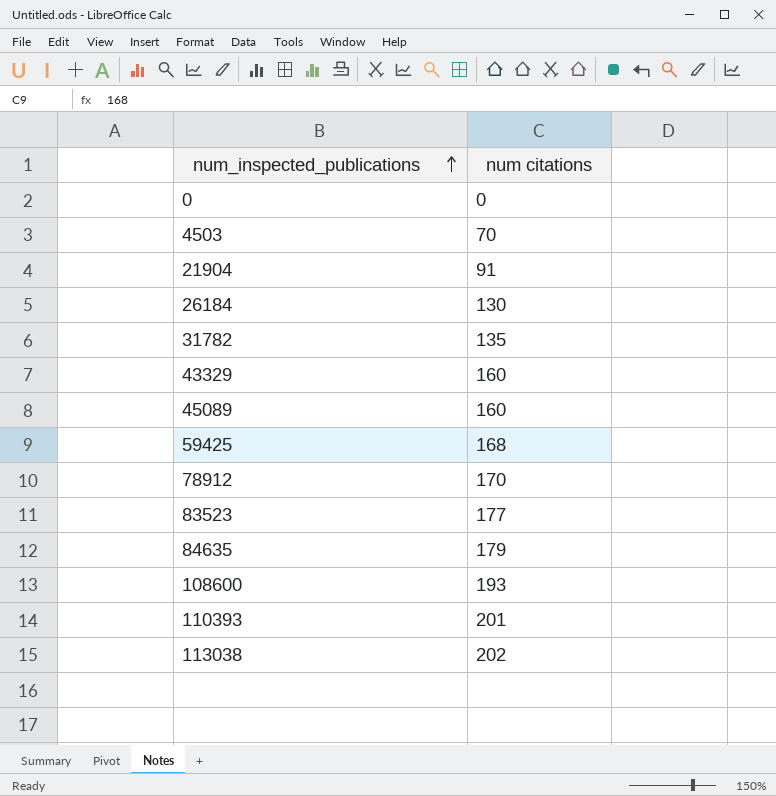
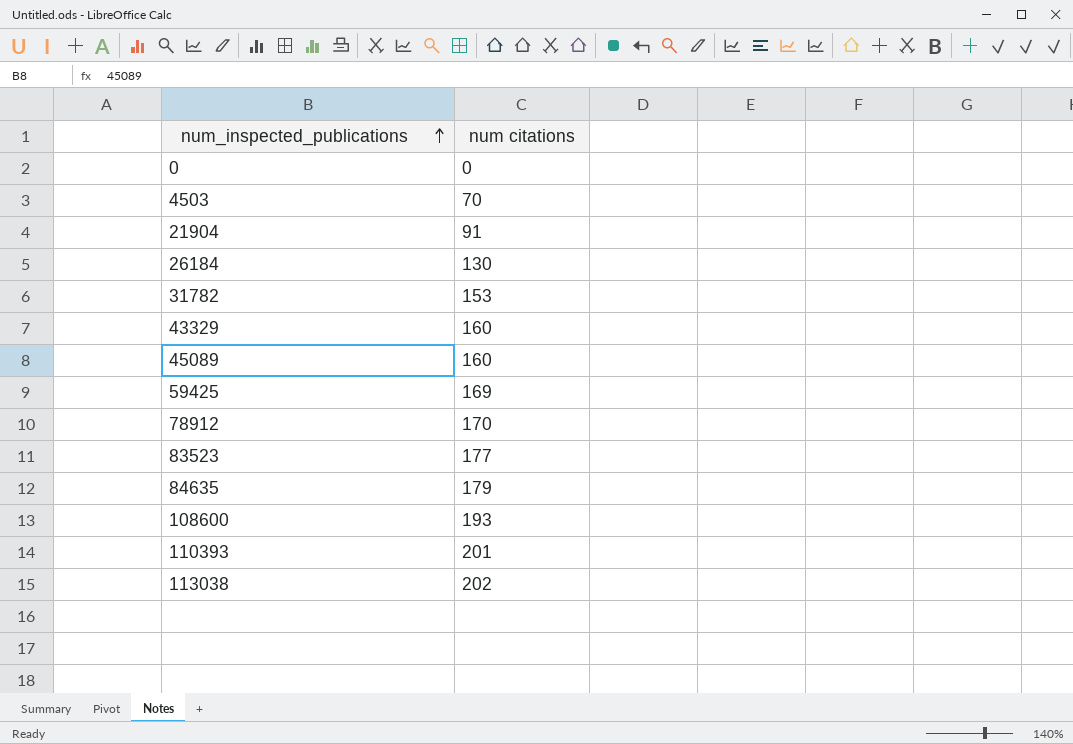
31782 | num citations: 135 -> 153
59425 | num citations: 168 -> 169

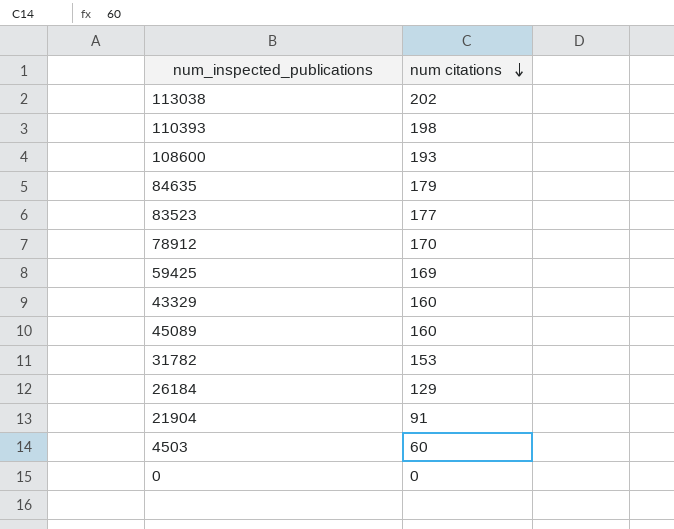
row order: num_inspected_publications ascending -> num citations descending
110393 | num citations: 201 -> 198
26184 | num citations: 130 -> 129
4503 | num citations: 70 -> 60

